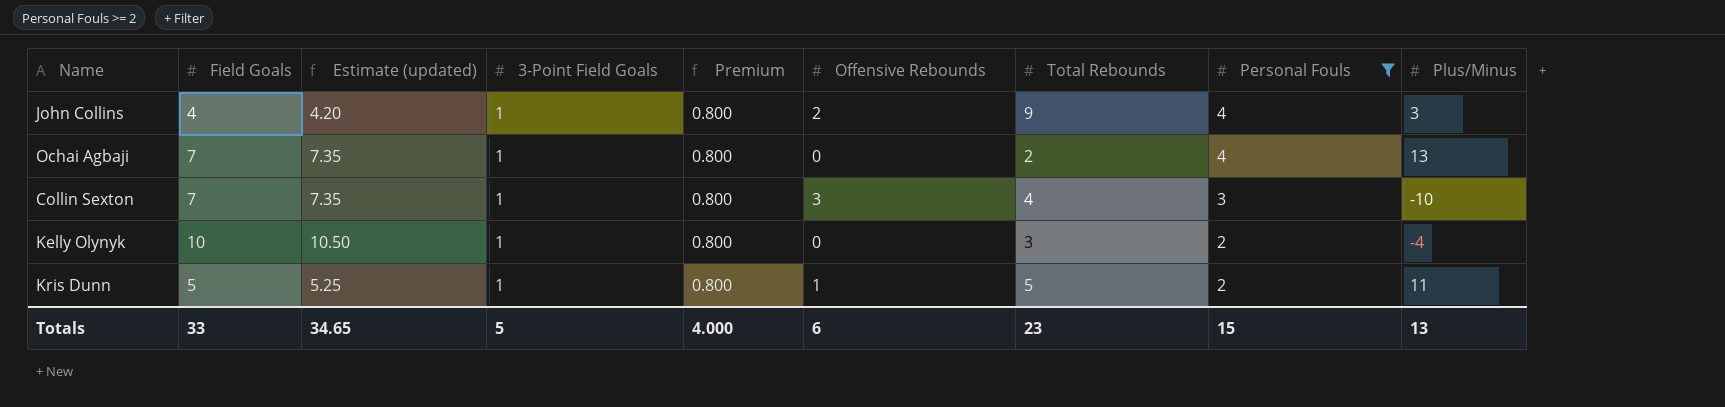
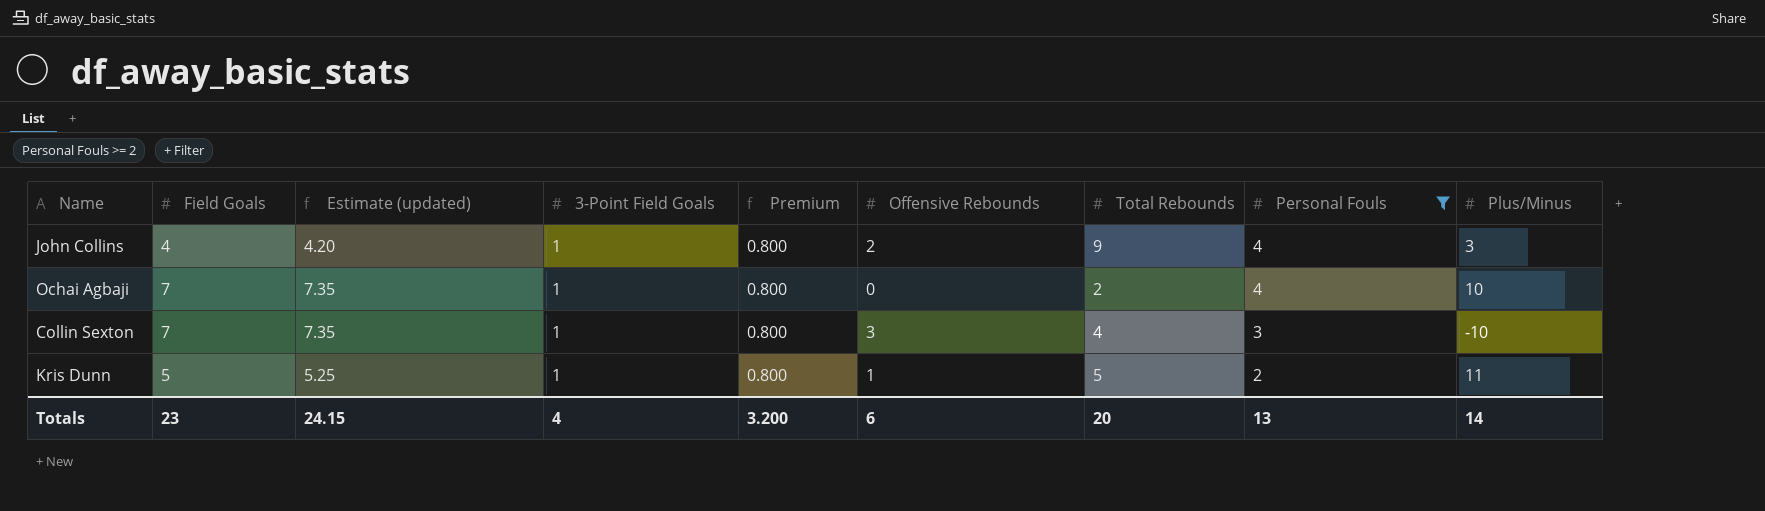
row Kelly Olynyk: 10 | 10.50 | 1 | 0.800 | 0 | 3 | 2 | -4 -> none
Ochai Agbaji | Plus/Minus: 13 -> 10
Totals | Field Goals: 33 -> 23
Totals | Estimate (updated): 34.65 -> 24.15
Totals | 3-Point Field Goals: 5 -> 4
Totals | Premium: 4.000 -> 3.200
Totals | Total Rebounds: 23 -> 20
Totals | Personal Fouls: 15 -> 13
Totals | Plus/Minus: 13 -> 14

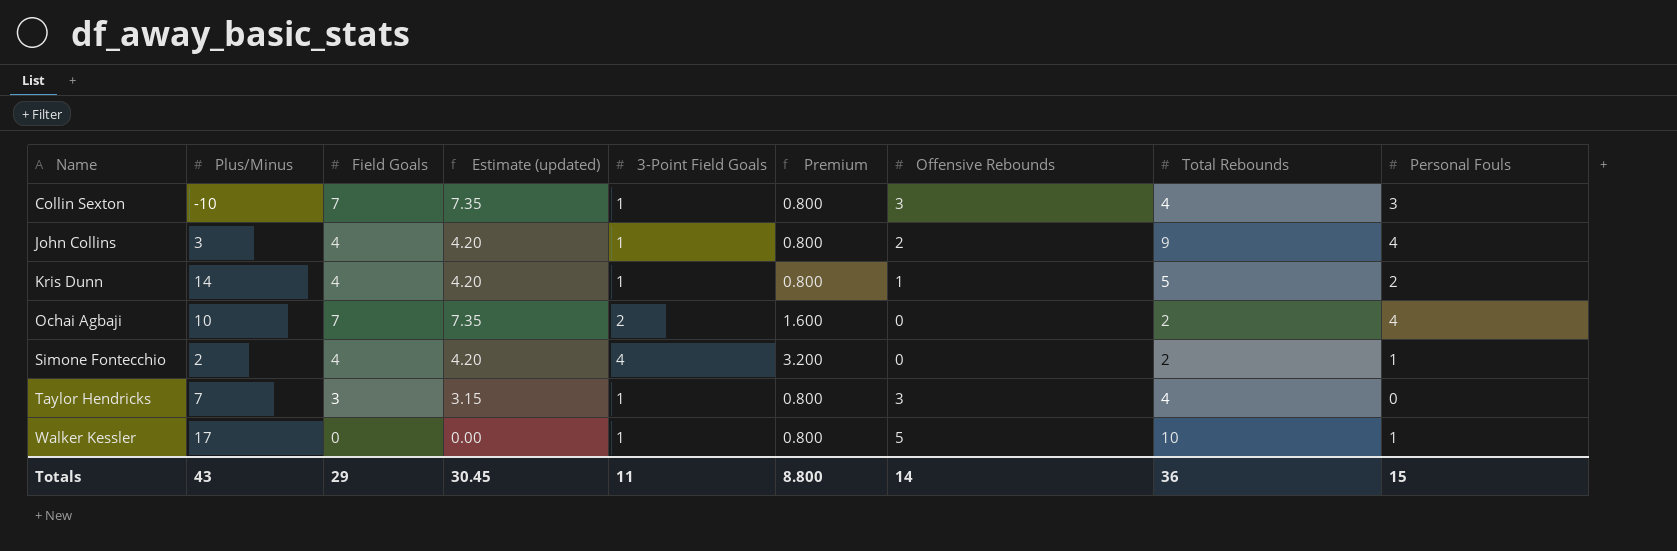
filter: Personal Fouls >= 2 -> none
row order: Personal Fouls descending -> Name ascending
column Plus/Minus | position: 9 -> 2
Kris Dunn | Plus/Minus: 11 -> 14
Kris Dunn | Field Goals: 5 -> 4
Kris Dunn | Estimate (updated): 5.25 -> 4.20
Ochai Agbaji | 3-Point Field Goals: 1 -> 2
Ochai Agbaji | Premium: 0.800 -> 1.600
Totals | Plus/Minus: 14 -> 43
Totals | Field Goals: 23 -> 29
Totals | Estimate (updated): 24.15 -> 30.45
Totals | 3-Point Field Goals: 4 -> 11
Totals | Premium: 3.200 -> 8.800
Totals | Offensive Rebounds: 6 -> 14
Totals | Total Rebounds: 20 -> 36
Totals | Personal Fouls: 13 -> 15

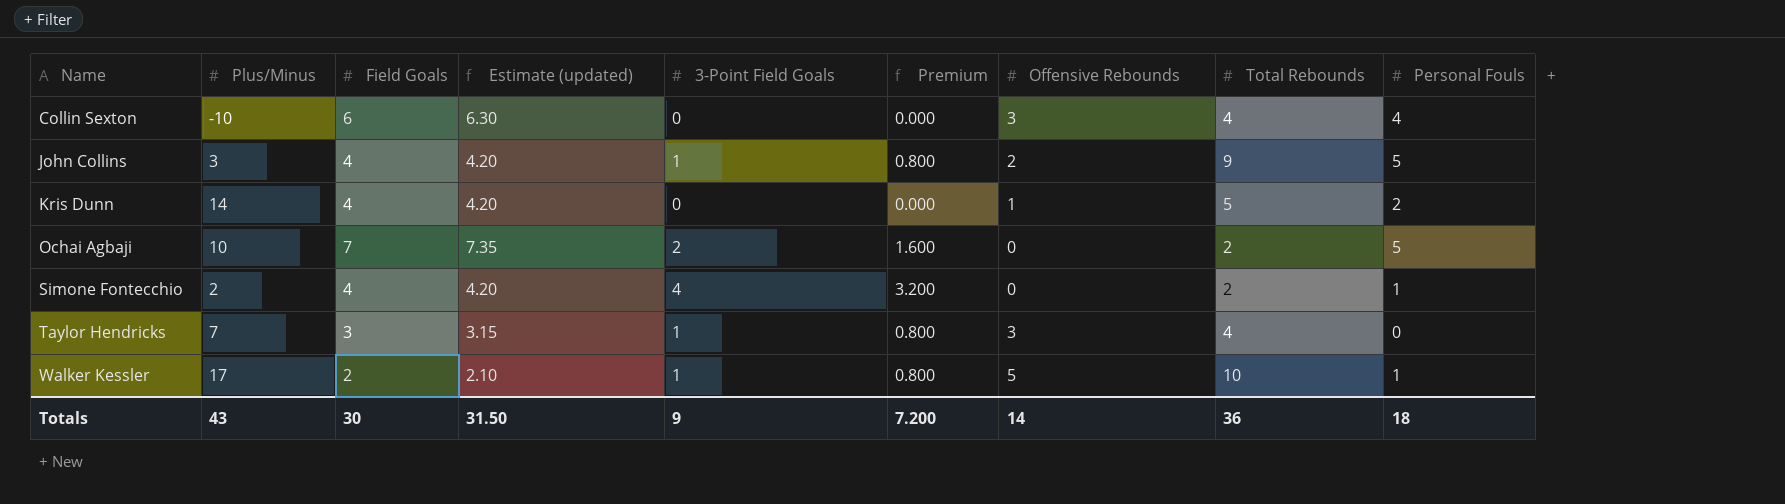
Collin Sexton | Field Goals: 7 -> 6
Collin Sexton | Estimate (updated): 7.35 -> 6.30
Collin Sexton | 3-Point Field Goals: 1 -> 0
Collin Sexton | Premium: 0.800 -> 0.000
Collin Sexton | Personal Fouls: 3 -> 4
John Collins | Personal Fouls: 4 -> 5
Kris Dunn | 3-Point Field Goals: 1 -> 0
Kris Dunn | Premium: 0.800 -> 0.000
Ochai Agbaji | Personal Fouls: 4 -> 5
Walker Kessler | Field Goals: 0 -> 2
Walker Kessler | Estimate (updated): 0.00 -> 2.10
Totals | Field Goals: 29 -> 30
Totals | Estimate (updated): 30.45 -> 31.50
Totals | 3-Point Field Goals: 11 -> 9
Totals | Premium: 8.800 -> 7.200
Totals | Personal Fouls: 15 -> 18

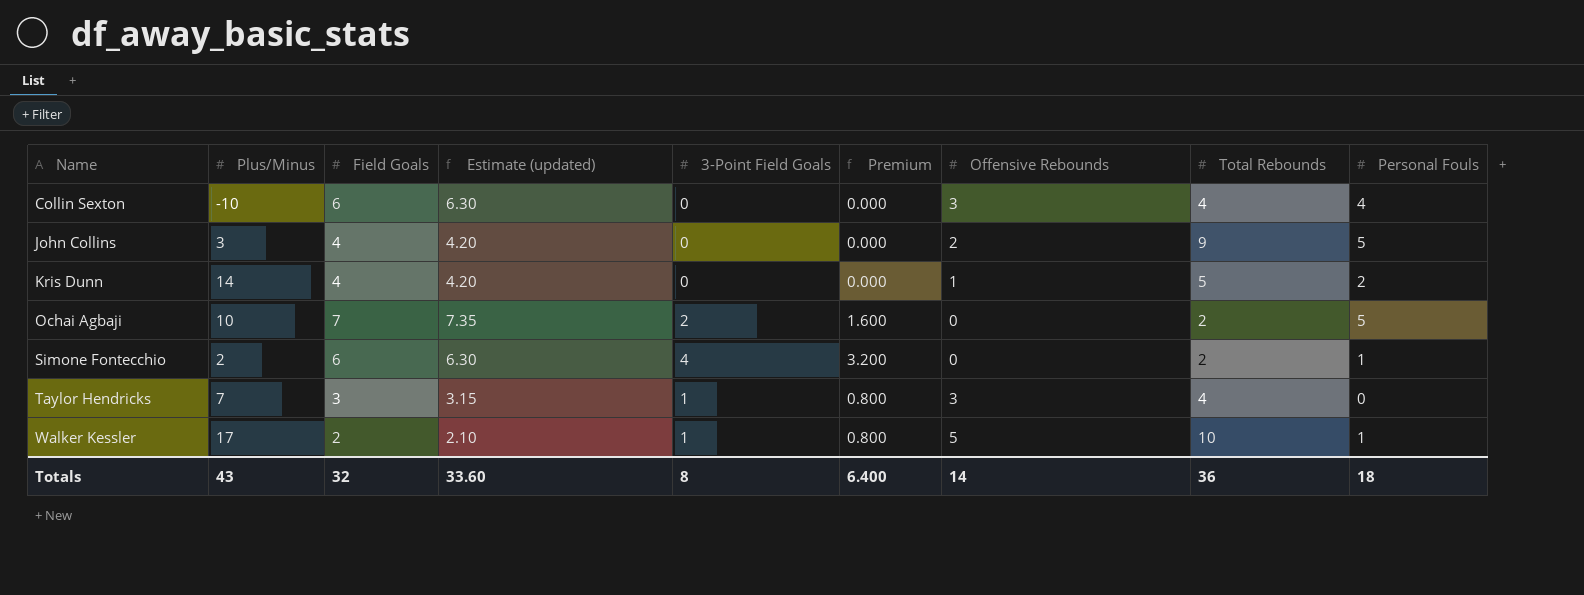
John Collins | 3-Point Field Goals: 1 -> 0
John Collins | Premium: 0.800 -> 0.000
Simone Fontecchio | Field Goals: 4 -> 6
Simone Fontecchio | Estimate (updated): 4.20 -> 6.30
Totals | Field Goals: 30 -> 32
Totals | Estimate (updated): 31.50 -> 33.60
Totals | 3-Point Field Goals: 9 -> 8
Totals | Premium: 7.200 -> 6.400

